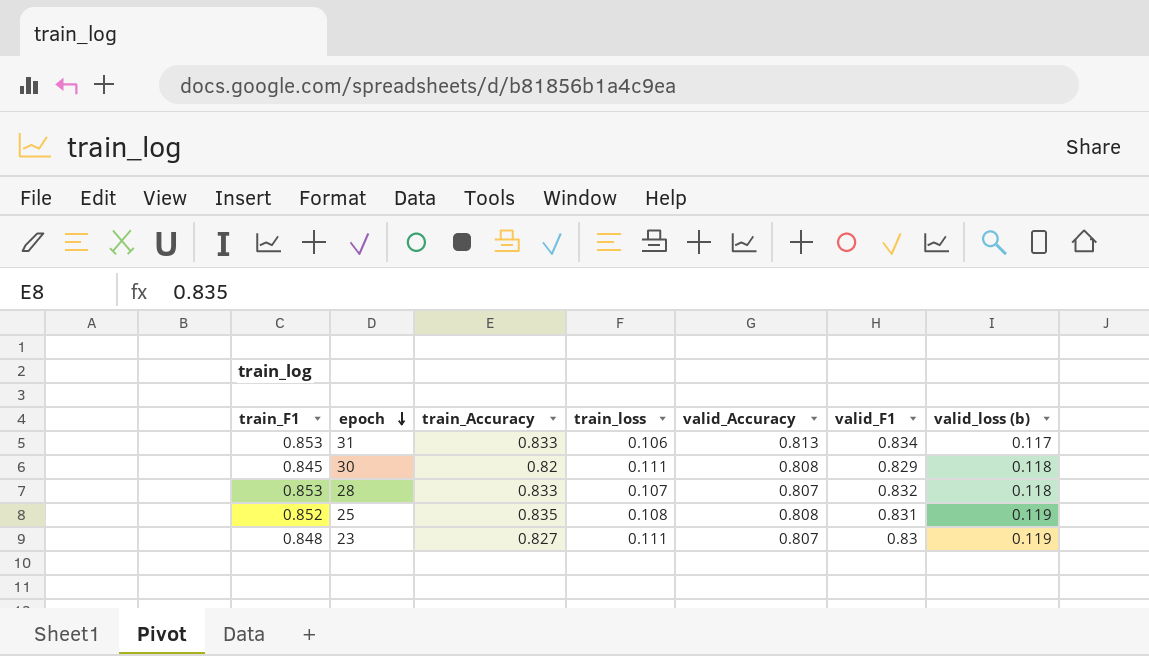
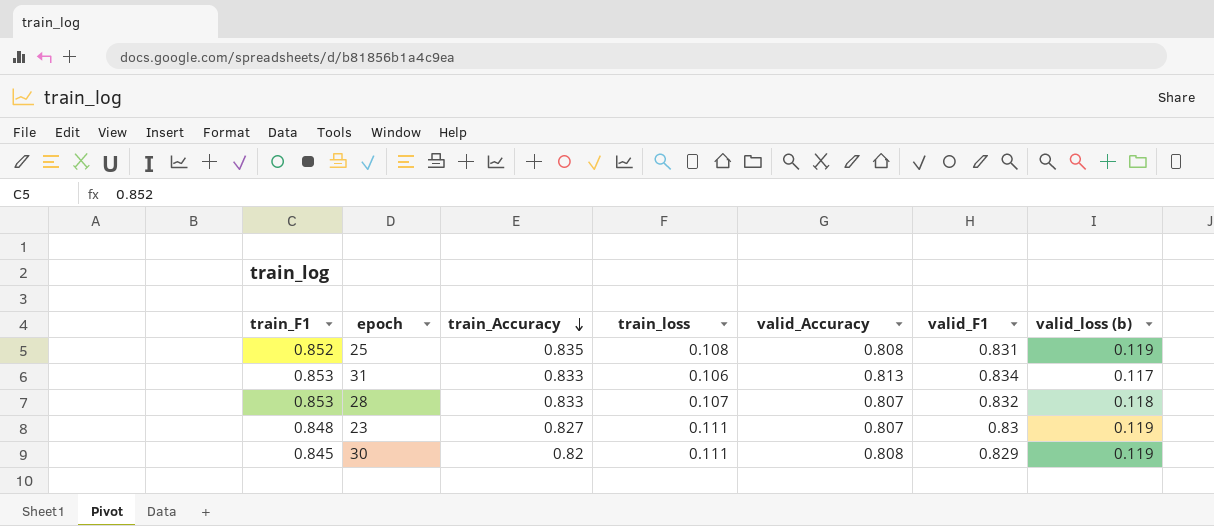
row order: epoch descending -> train_Accuracy descending
30 | valid_loss (b): 0.118 -> 0.119

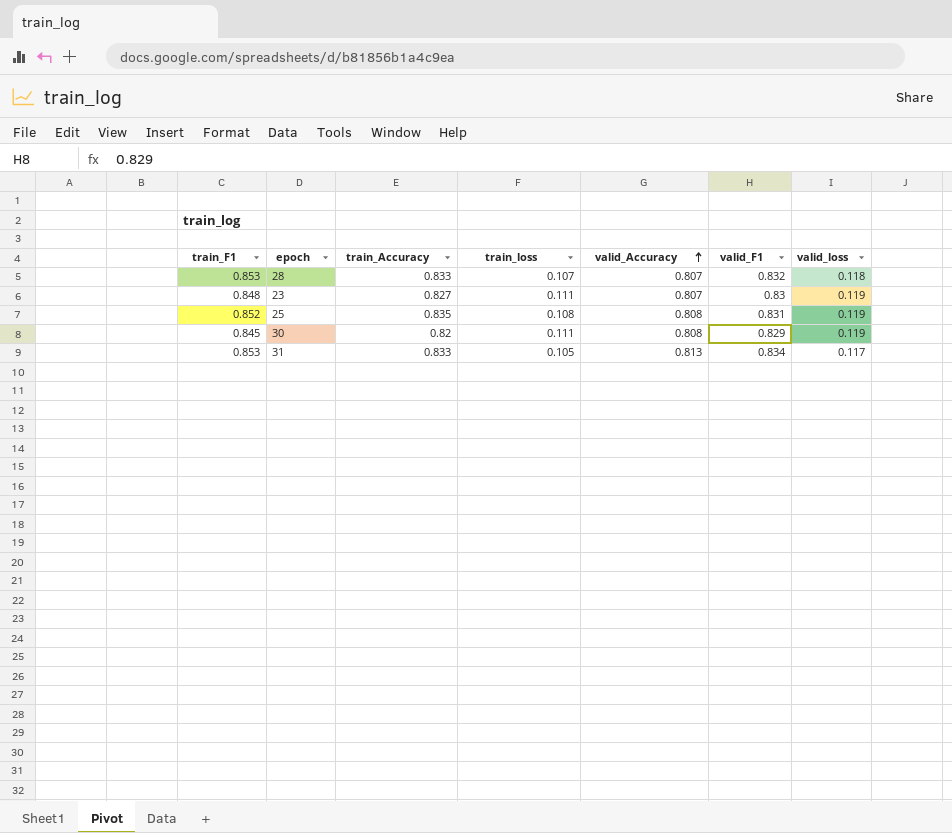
row order: train_Accuracy descending -> valid_Accuracy ascending
column name: valid_loss (b) -> valid_loss
31 | train_loss: 0.106 -> 0.105

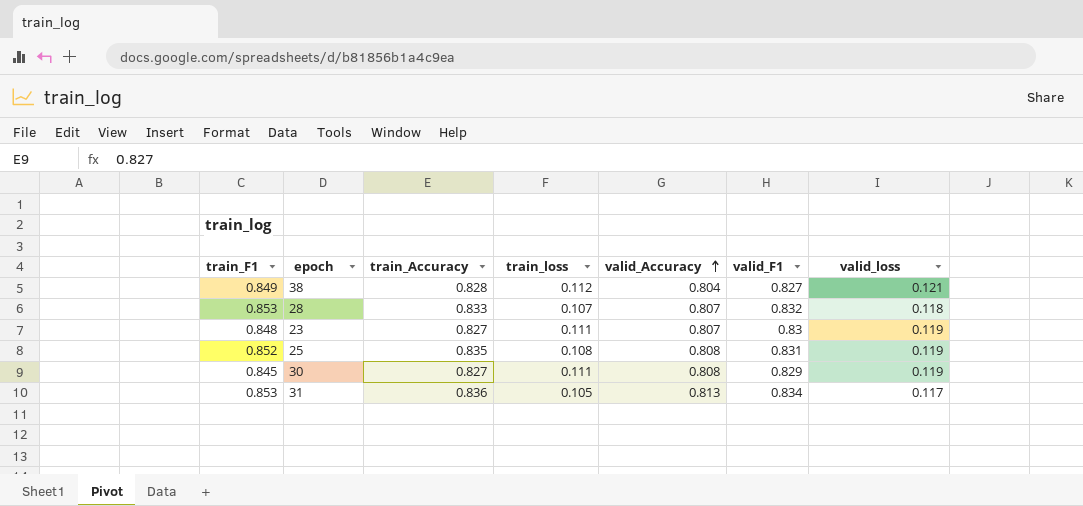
row 38: none -> 0.849 | 0.828 | 0.112 | 0.804 | 0.827 | 0.121
30 | train_Accuracy: 0.82 -> 0.827
31 | train_Accuracy: 0.833 -> 0.836

